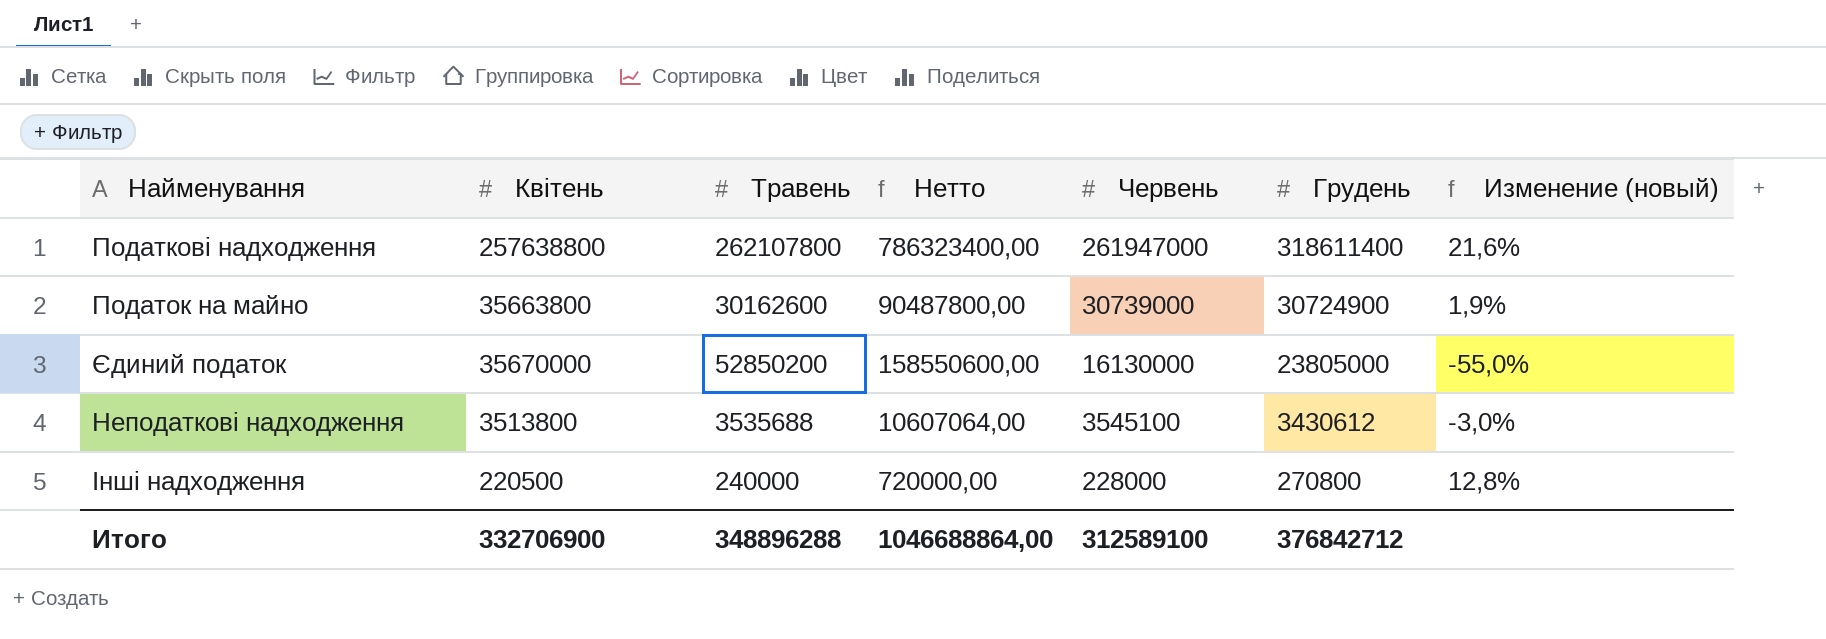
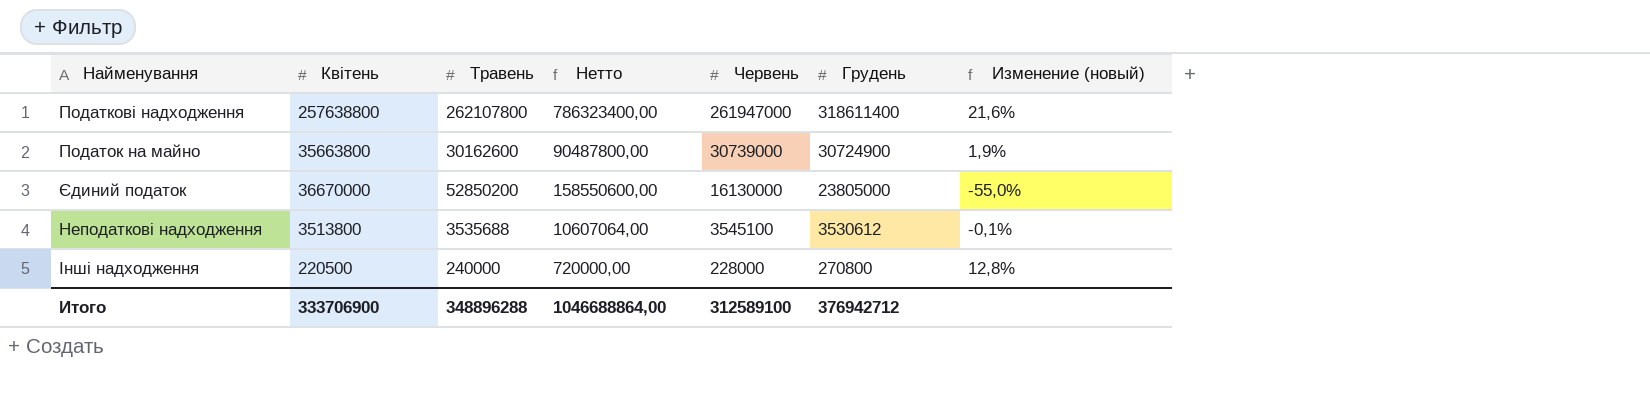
Єдиний податок | Квітень: 35670000 -> 36670000
Неподаткові надходження | Грудень: 3430612 -> 3530612
Неподаткові надходження | Изменение (новый): -3,0% -> -0,1%
Итого | Квітень: 332706900 -> 333706900
Итого | Грудень: 376842712 -> 376942712

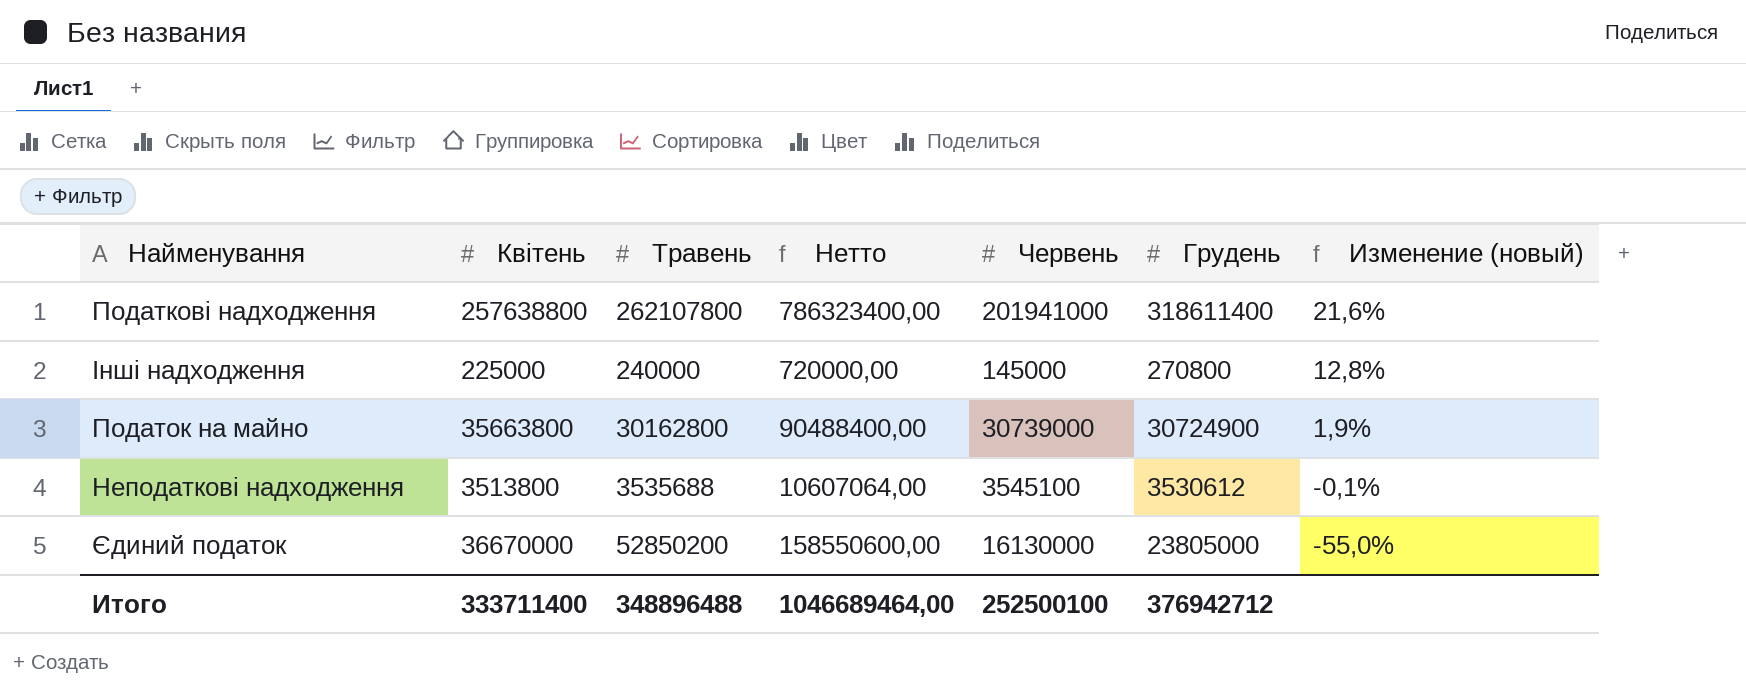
row order: Червень descending -> Изменение (новый) descending
Податкові надходження | Червень: 261947000 -> 201941000
Інші надходження | Квітень: 220500 -> 225000
Інші надходження | Червень: 228000 -> 145000
Податок на майно | Травень: 30162600 -> 30162800
Податок на майно | Нетто: 90487800,00 -> 90488400,00
Итого | Квітень: 333706900 -> 333711400
Итого | Травень: 348896288 -> 348896488
Итого | Нетто: 1046688864,00 -> 1046689464,00
Итого | Червень: 312589100 -> 252500100

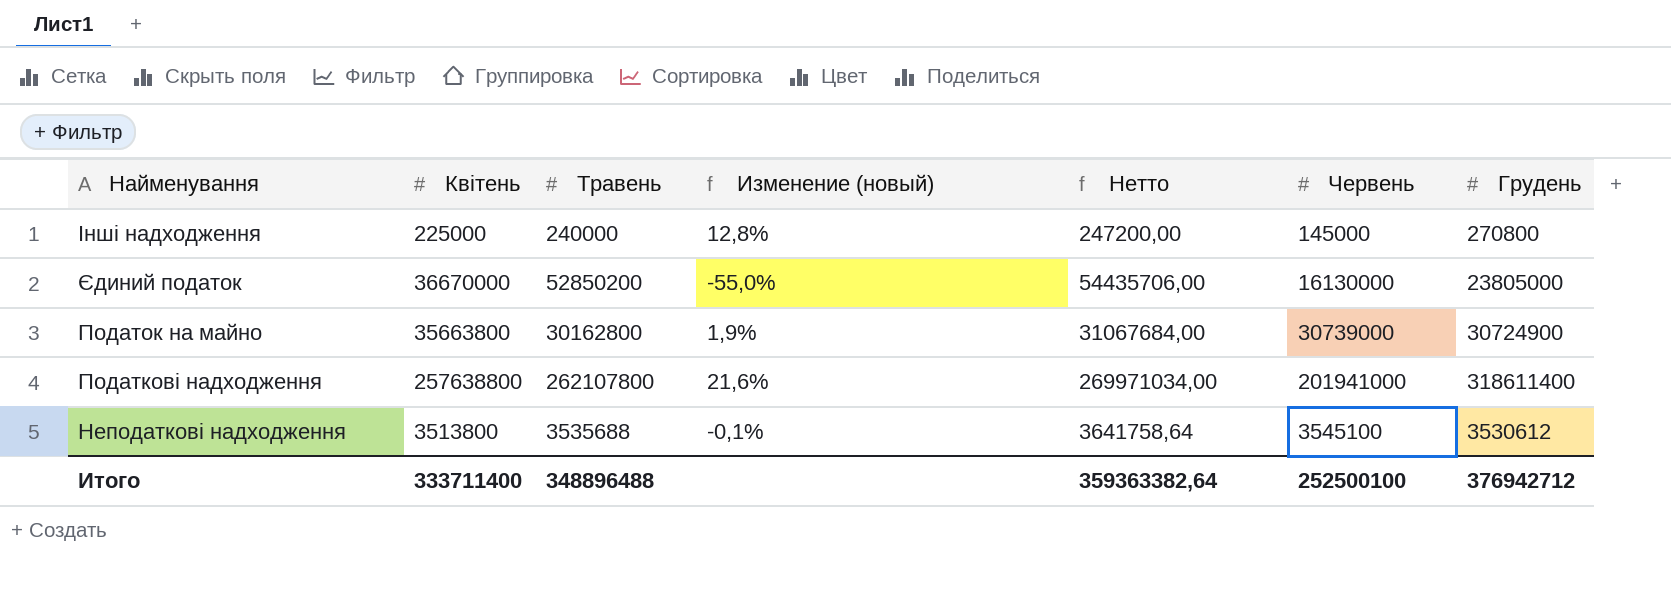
row order: Изменение (новый) descending -> Найменування descending
column Изменение (новый) | position: 7 -> 4
column Нетто | formula: [Травень] * 3 -> [Травень] * 1,03
Итого | Нетто: 1046689464,00 -> 359363382,64

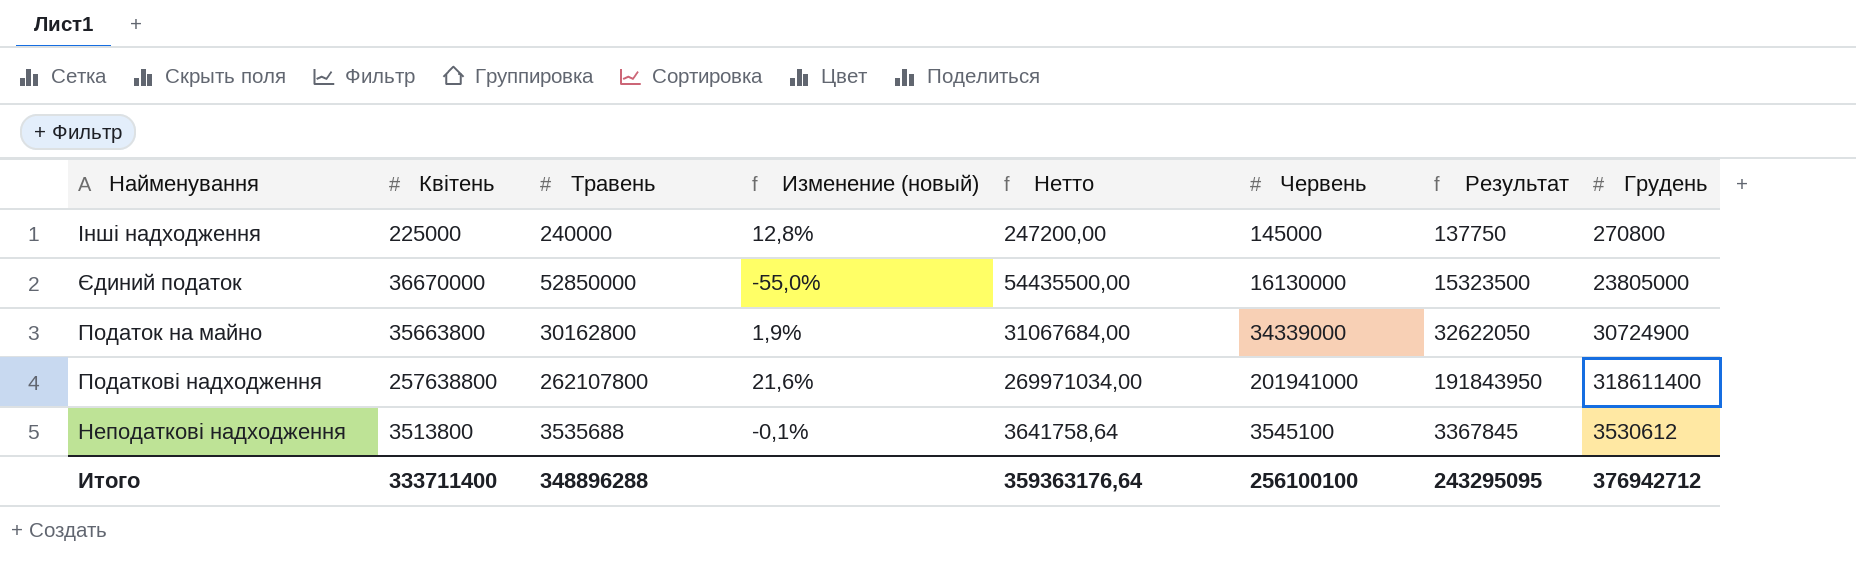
column Результат | formula: none -> [Червень] * 0,95
Єдиний податок | Травень: 52850200 -> 52850000
Єдиний податок | Нетто: 54435706,00 -> 54435500,00
Податок на майно | Червень: 30739000 -> 34339000
Итого | Травень: 348896488 -> 348896288
Итого | Нетто: 359363382,64 -> 359363176,64
Итого | Червень: 252500100 -> 256100100

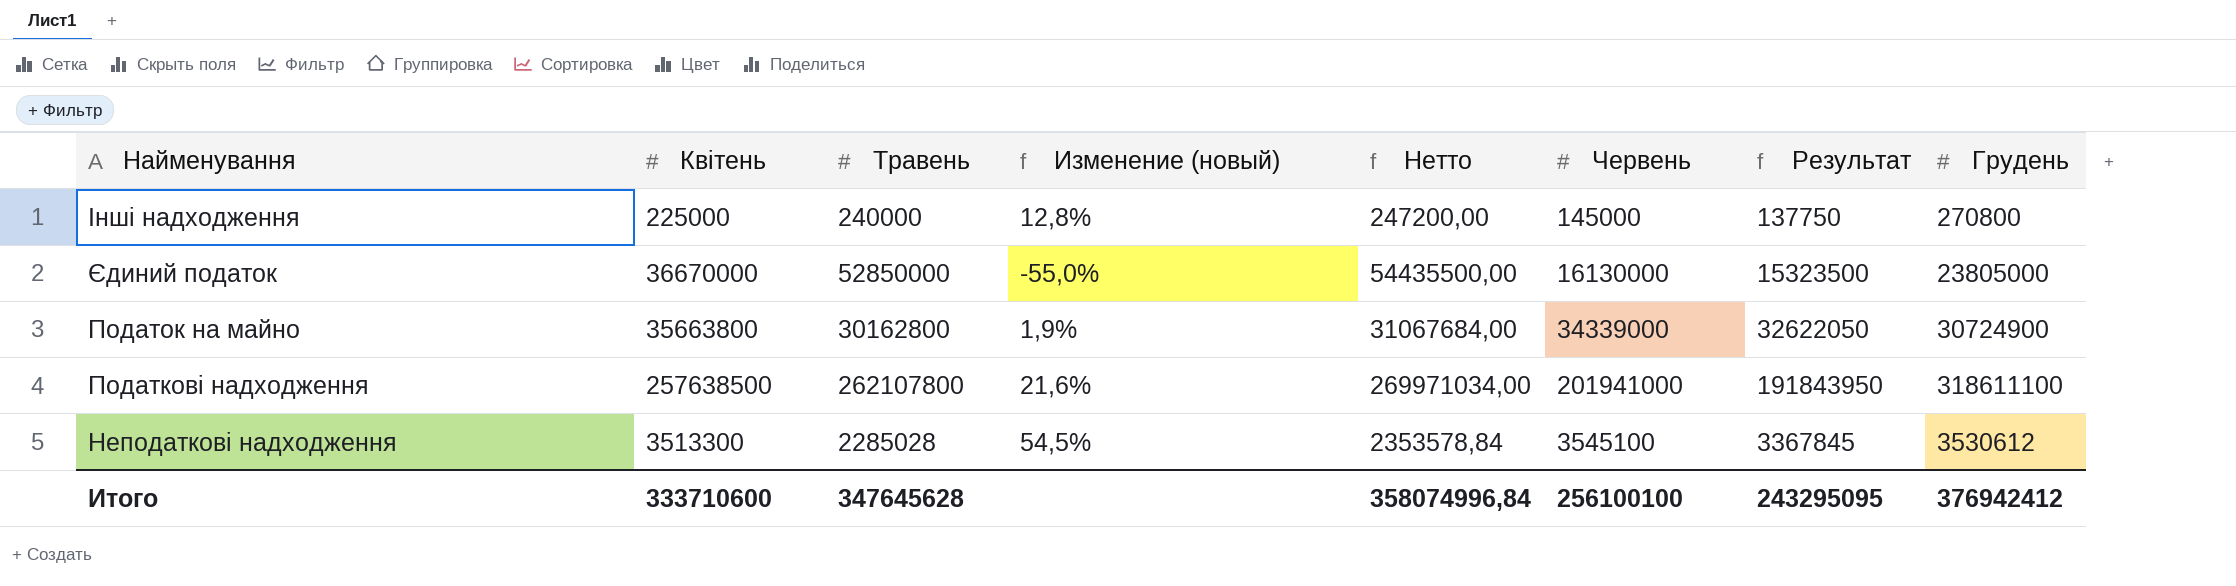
Податкові надходження | Квітень: 257638800 -> 257638500
Податкові надходження | Грудень: 318611400 -> 318611100
Неподаткові надходження | Квітень: 3513800 -> 3513300
Неподаткові надходження | Травень: 3535688 -> 2285028
Неподаткові надходження | Изменение (новый): -0,1% -> 54,5%
Неподаткові надходження | Нетто: 3641758,64 -> 2353578,84
Итого | Квітень: 333711400 -> 333710600
Итого | Травень: 348896288 -> 347645628
Итого | Нетто: 359363176,64 -> 358074996,84
Итого | Грудень: 376942712 -> 376942412

